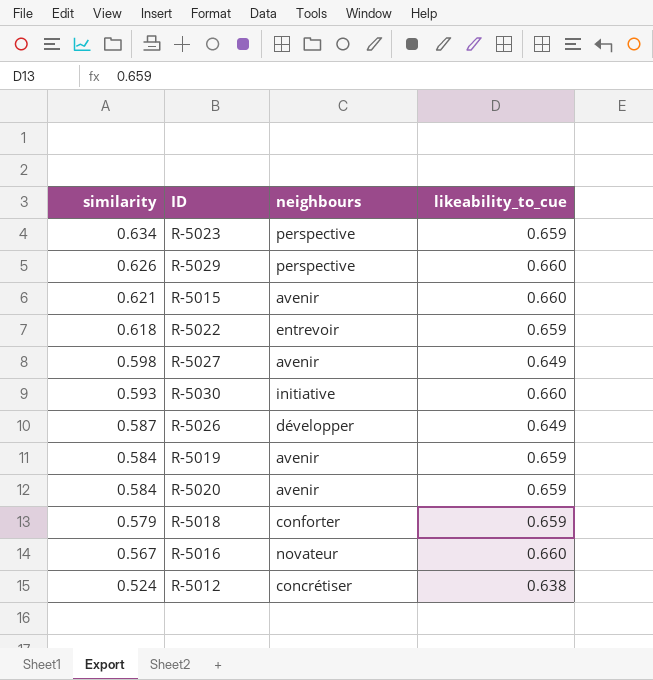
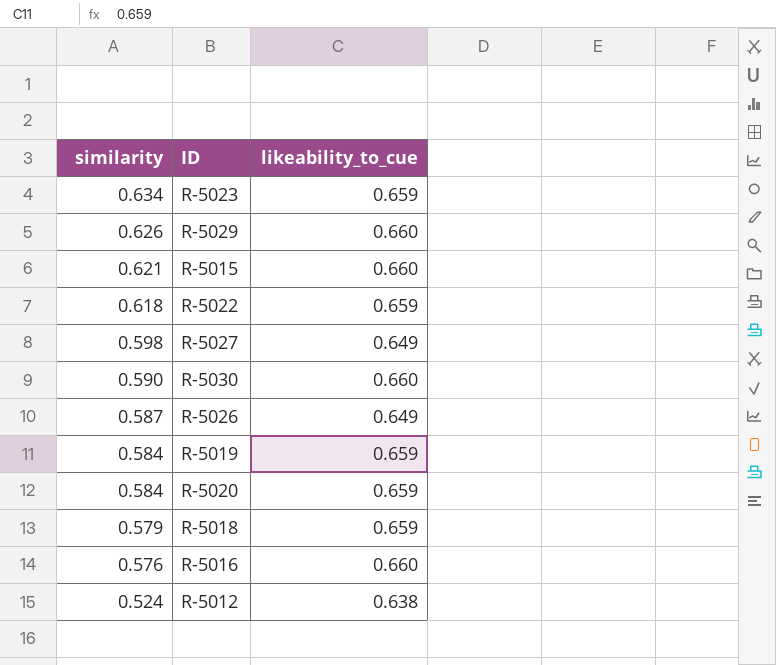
column neighbours | position: 3 -> none
R-5030 | similarity: 0.593 -> 0.590
R-5016 | similarity: 0.567 -> 0.576

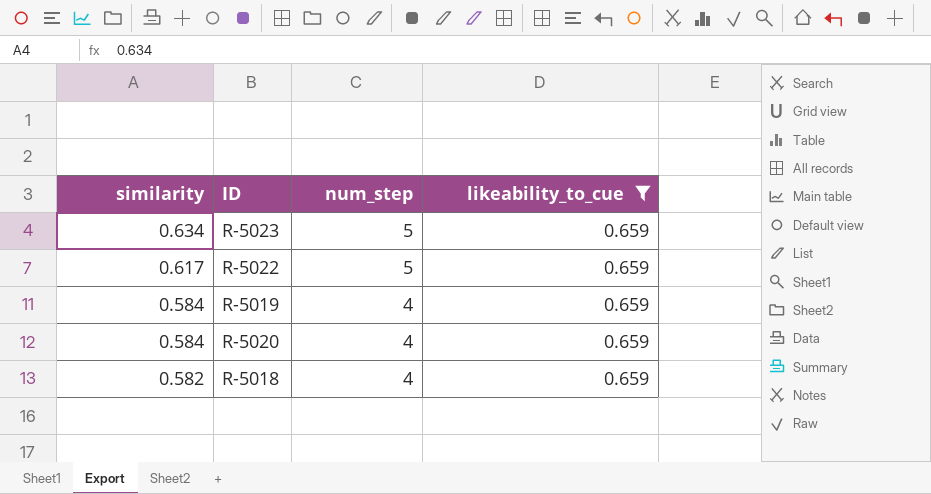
filter: none -> likeability_to_cue = 0.659
column num_step | position: none -> 3
R-5022 | similarity: 0.618 -> 0.617
R-5018 | similarity: 0.579 -> 0.582

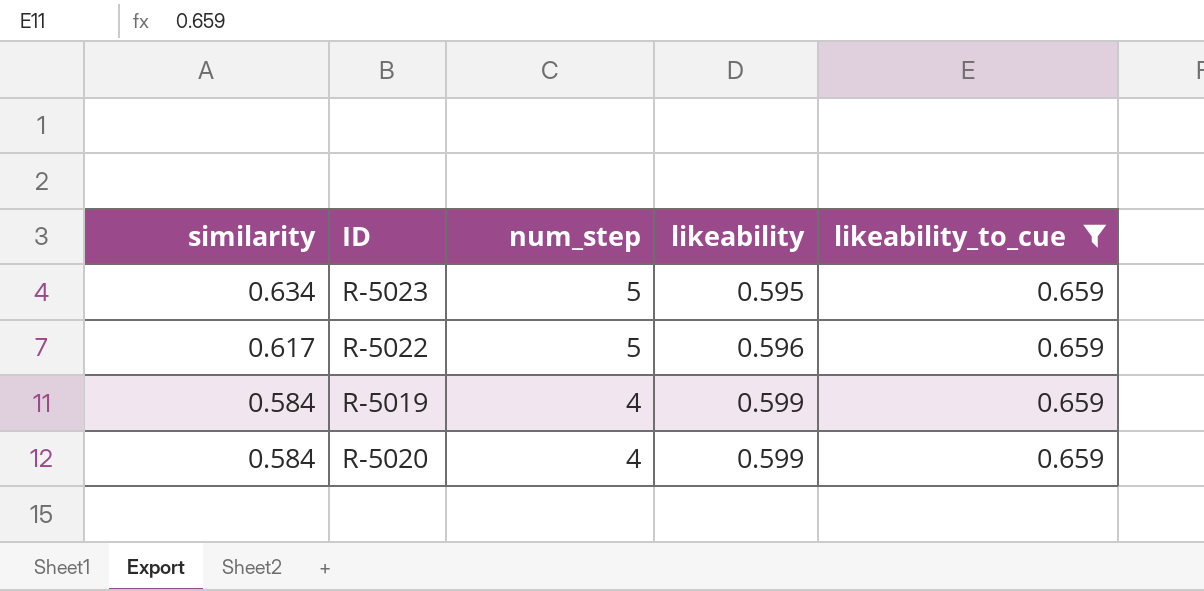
column likeability | position: none -> 4
row R-5018: 0.582 | 4 | 0.659 -> none

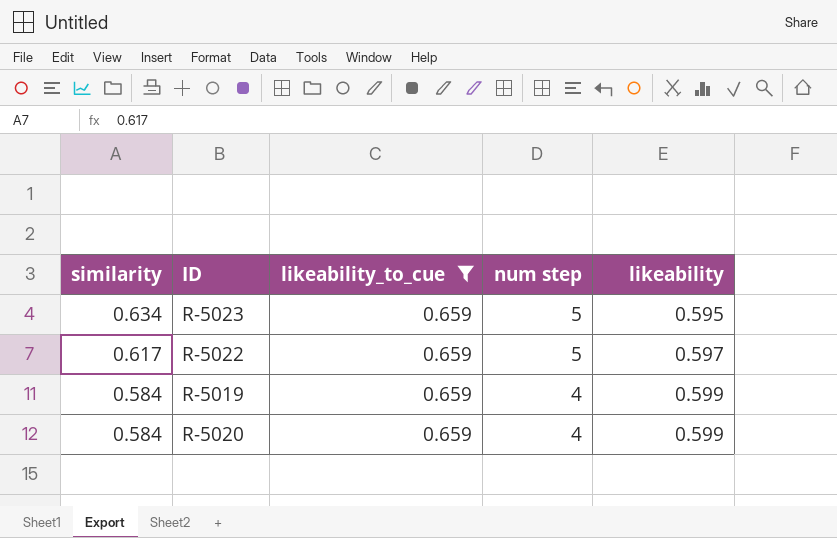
column likeability_to_cue | position: 5 -> 3
column name: num_step -> num step
R-5022 | likeability: 0.596 -> 0.597

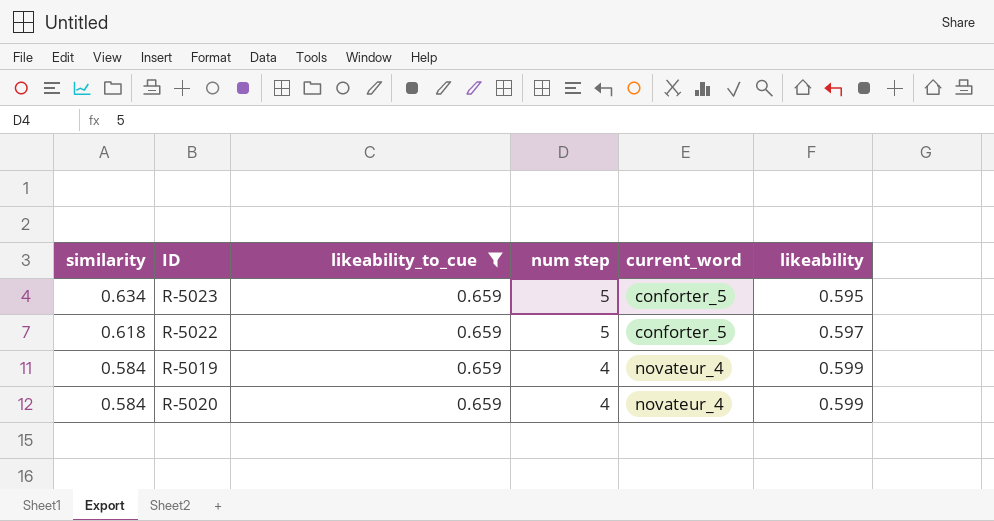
column current_word | position: none -> 5
R-5022 | similarity: 0.617 -> 0.618

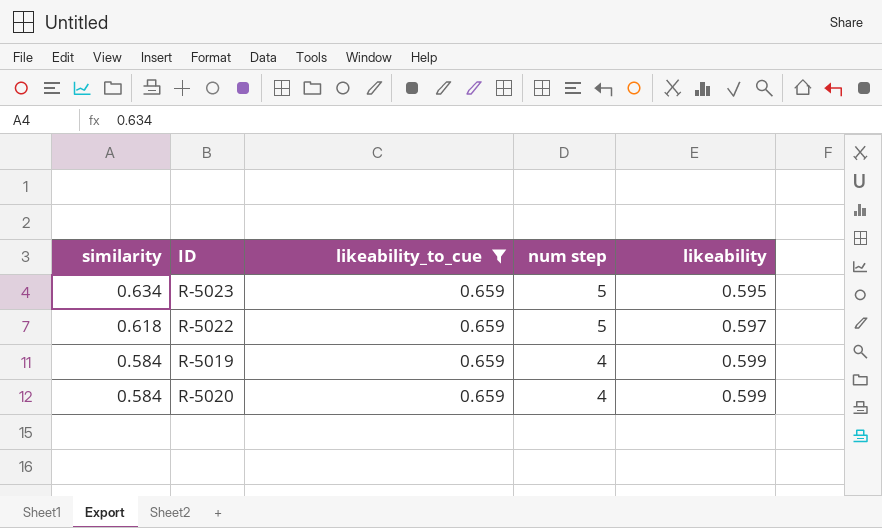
column current_word | position: 5 -> none

